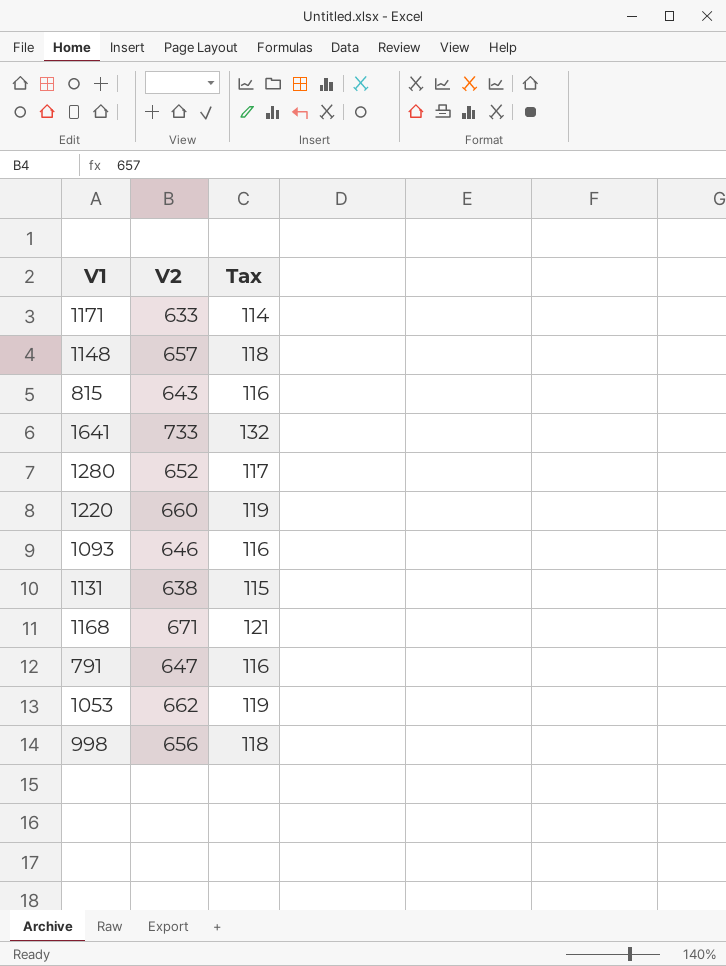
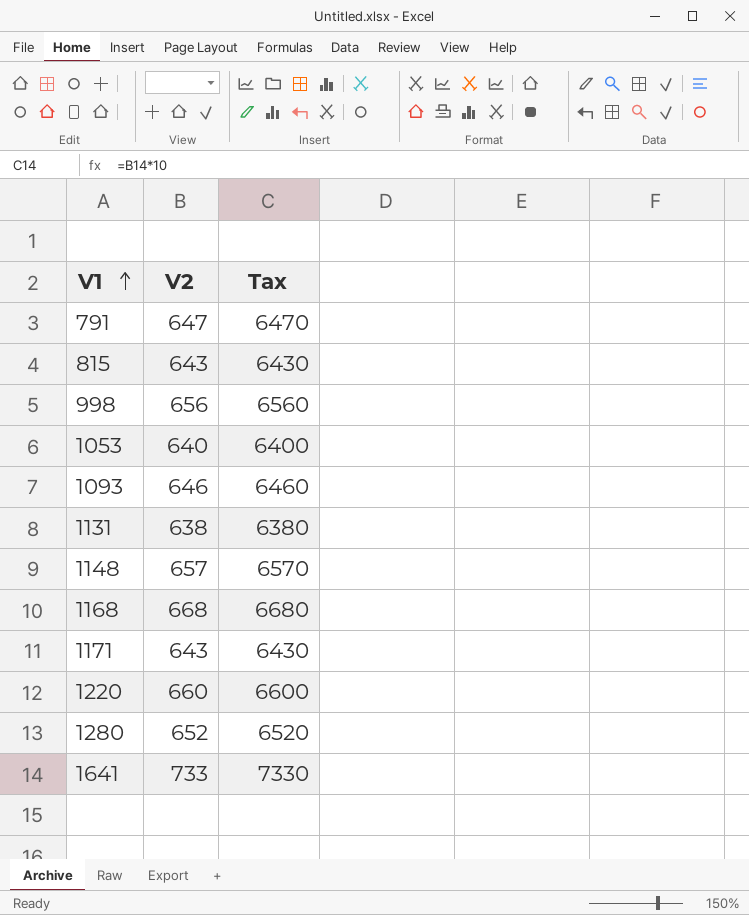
row order: none -> V1 ascending
column Tax | formula: [V2] * 0.18 -> [V2] * 10
1053 | V2: 662 -> 640
1168 | V2: 671 -> 668
1171 | V2: 633 -> 643

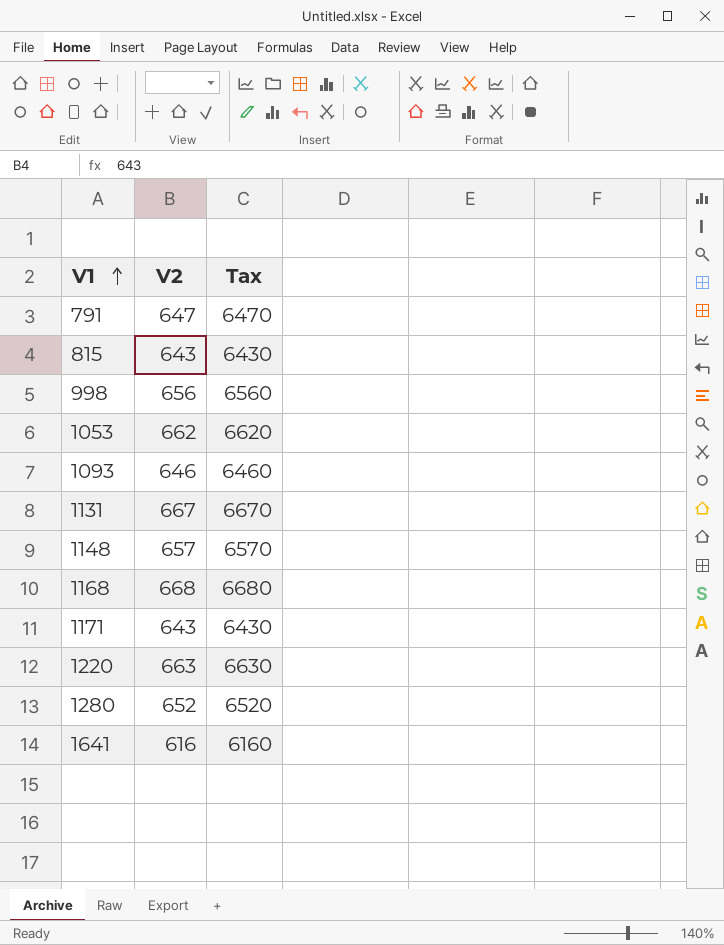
1053 | V2: 640 -> 662
1053 | Tax: 6400 -> 6620
1131 | V2: 638 -> 667
1131 | Tax: 6380 -> 6670
1220 | V2: 660 -> 663
1220 | Tax: 6600 -> 6630
1641 | V2: 733 -> 616
1641 | Tax: 7330 -> 6160

